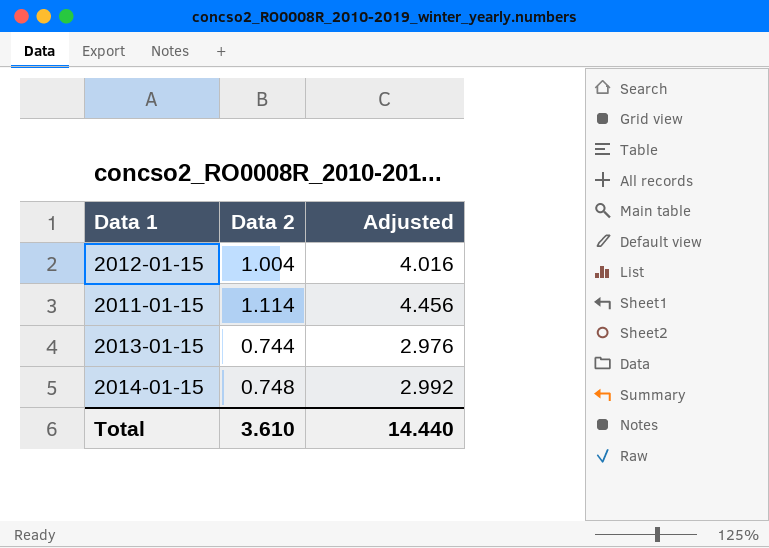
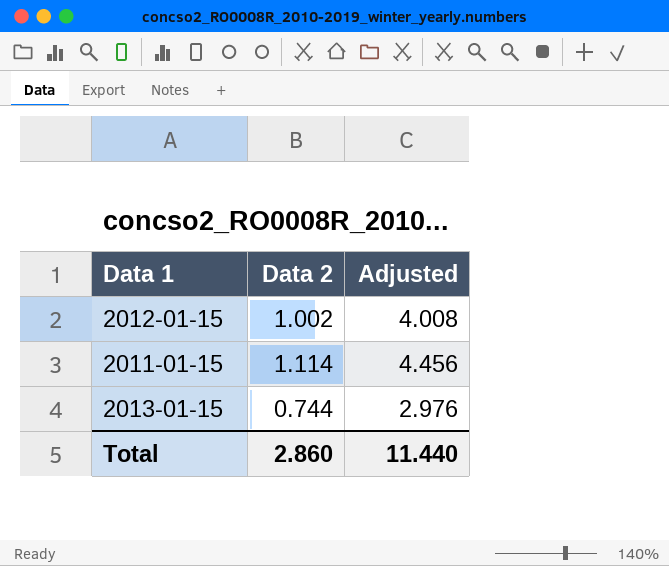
row 2014-01-15: 0.748 | 2.992 -> none
2012-01-15 | Data 2: 1.004 -> 1.002
2012-01-15 | Adjusted: 4.016 -> 4.008
Total | Data 2: 3.610 -> 2.860
Total | Adjusted: 14.440 -> 11.440

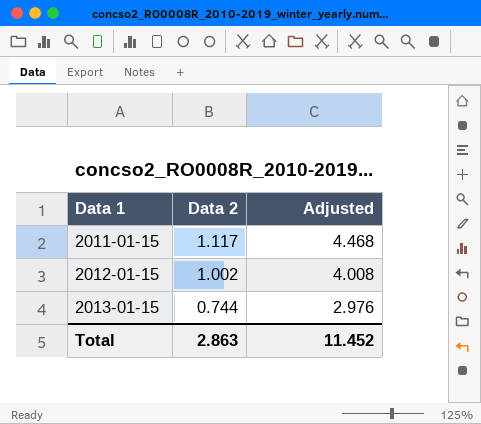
row order: none -> Data 1 ascending
2011-01-15 | Data 2: 1.114 -> 1.117
2011-01-15 | Adjusted: 4.456 -> 4.468
Total | Data 2: 2.860 -> 2.863
Total | Adjusted: 11.440 -> 11.452

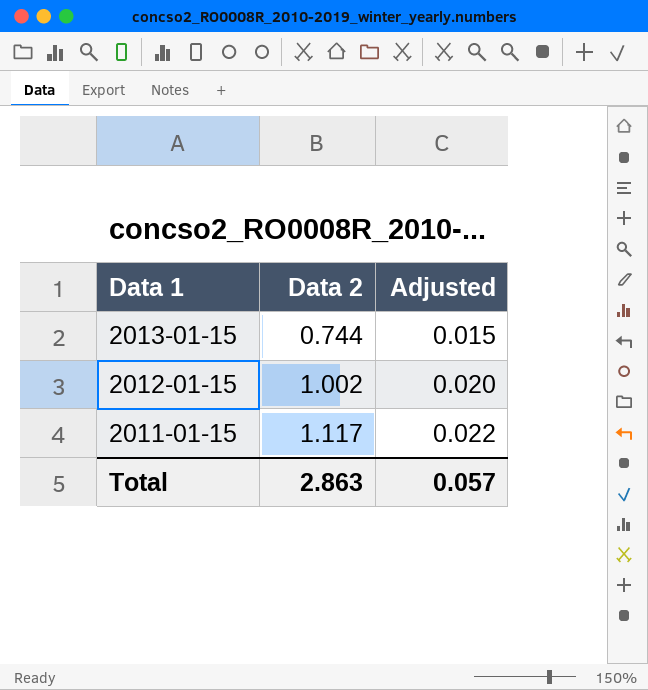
row order: Data 1 ascending -> Data 1 descending
column Adjusted | formula: [Data 2] * 4 -> [Data 2] * 0.02
Total | Adjusted: 11.452 -> 0.057

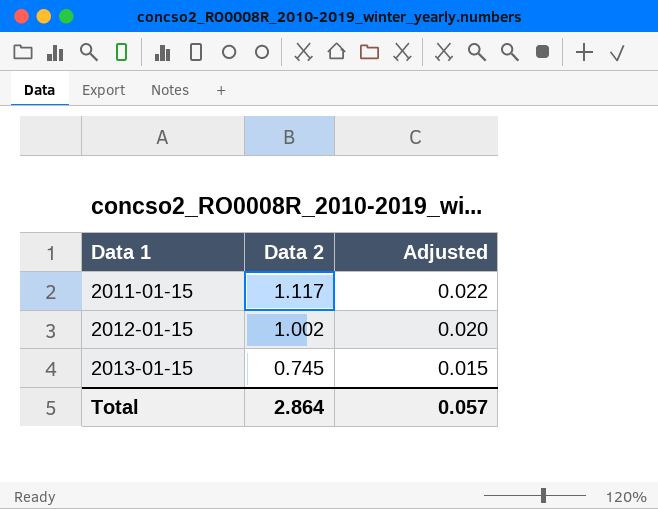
row order: Data 1 descending -> Data 1 ascending
2013-01-15 | Data 2: 0.744 -> 0.745
Total | Data 2: 2.863 -> 2.864

